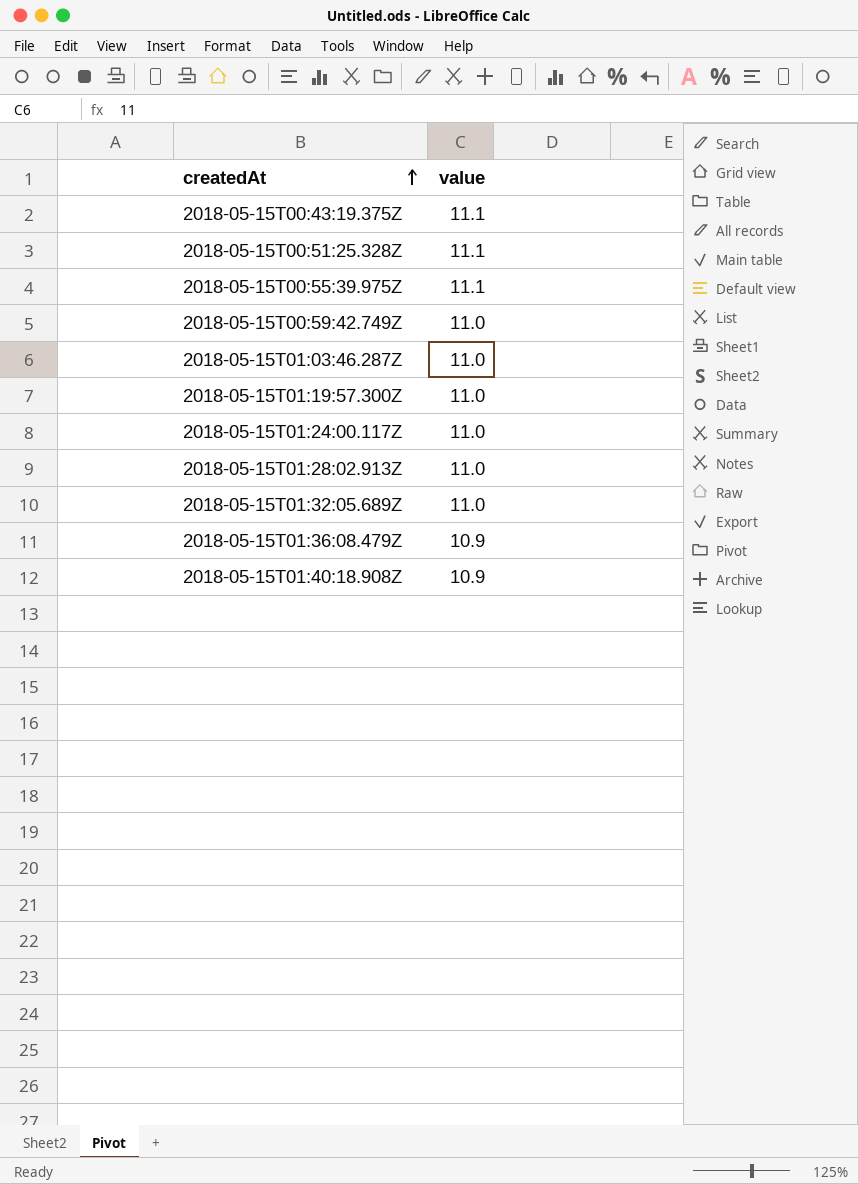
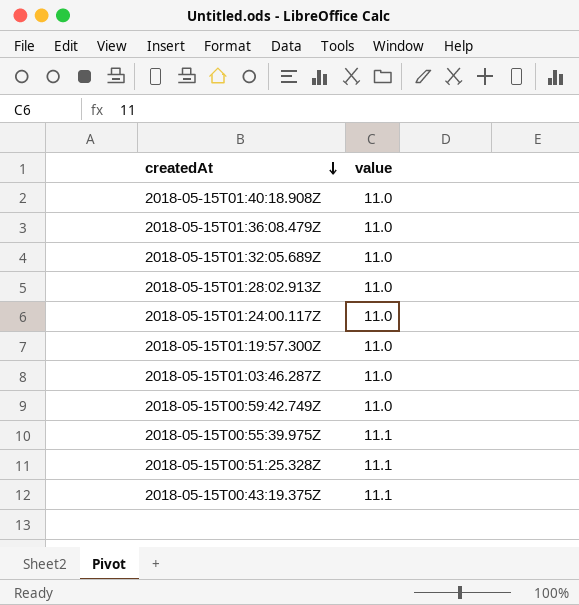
row order: createdAt ascending -> createdAt descending
2018-05-15T01:40:18.908Z | value: 10.9 -> 11.0
2018-05-15T01:36:08.479Z | value: 10.9 -> 11.0

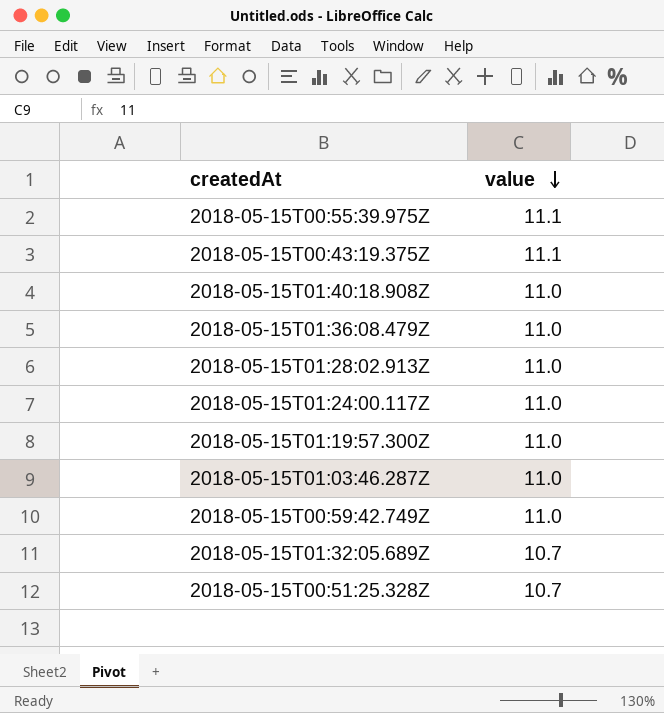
row order: createdAt descending -> value descending
2018-05-15T01:32:05.689Z | value: 11.0 -> 10.7
2018-05-15T00:51:25.328Z | value: 11.1 -> 10.7

